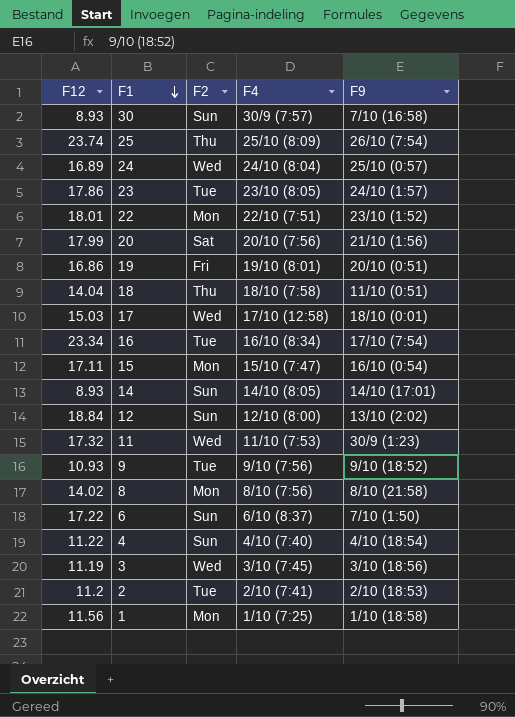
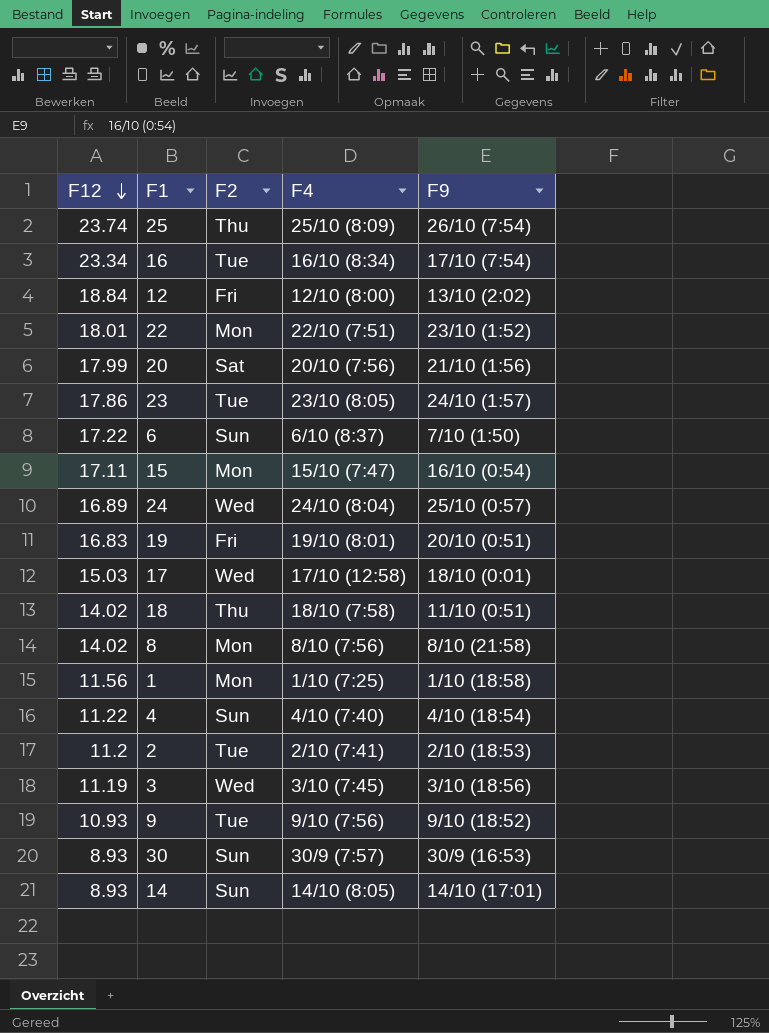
row order: F1 descending -> F12 descending
row 11: 17.32 | Wed | 11/10 (7:53) | 30/9 (1:23) -> none
12 | F2: Sun -> Fri
19 | F12: 16.86 -> 16.83
18 | F12: 14.04 -> 14.02
30 | F9: 7/10 (16:58) -> 30/9 (16:53)

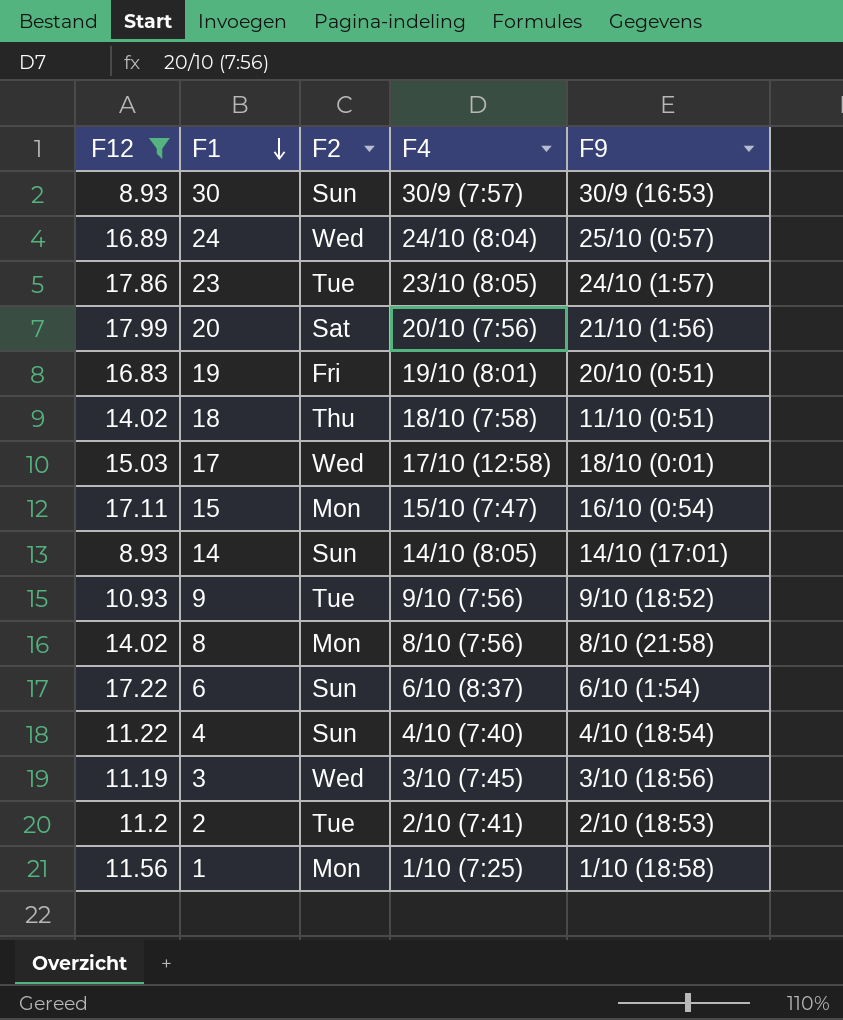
filter: none -> F12 <= 17.99
row order: F12 descending -> F1 descending
6 | F9: 7/10 (1:50) -> 6/10 (1:54)

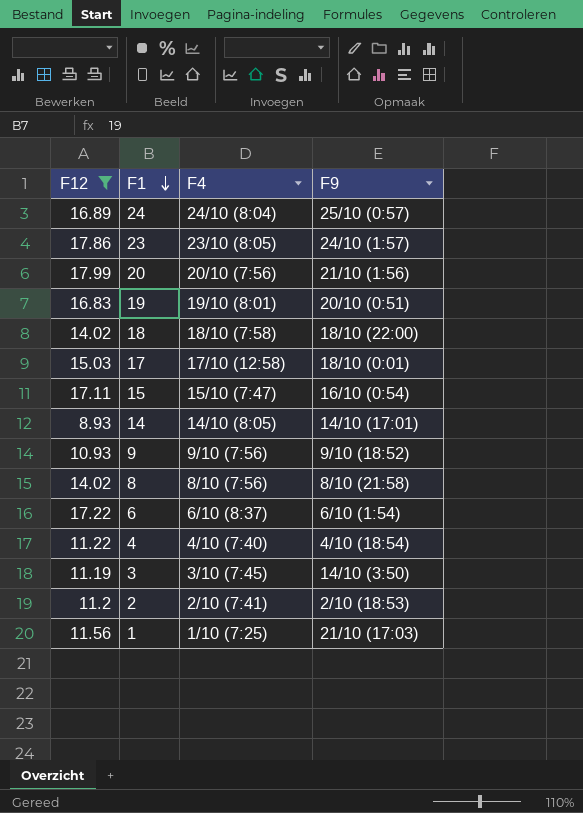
column F2 | position: 3 -> none
row 30: 8.93 | Sun | 30/9 (7:57) | 30/9 (16:53) -> none
18 | F9: 11/10 (0:51) -> 18/10 (22:00)
3 | F9: 3/10 (18:56) -> 14/10 (3:50)
1 | F9: 1/10 (18:58) -> 21/10 (17:03)

